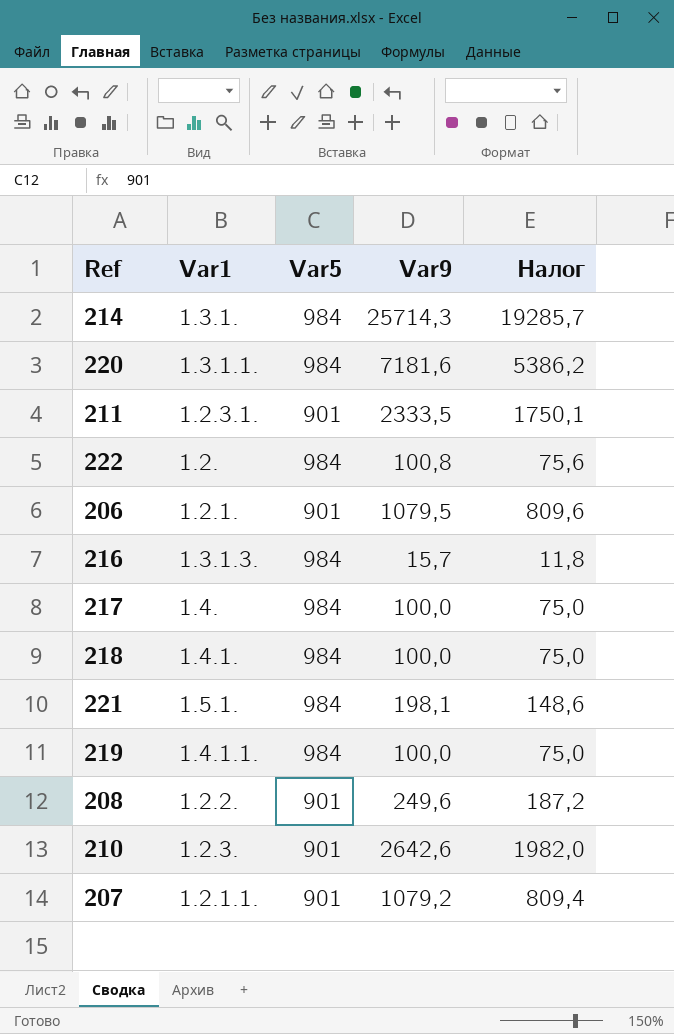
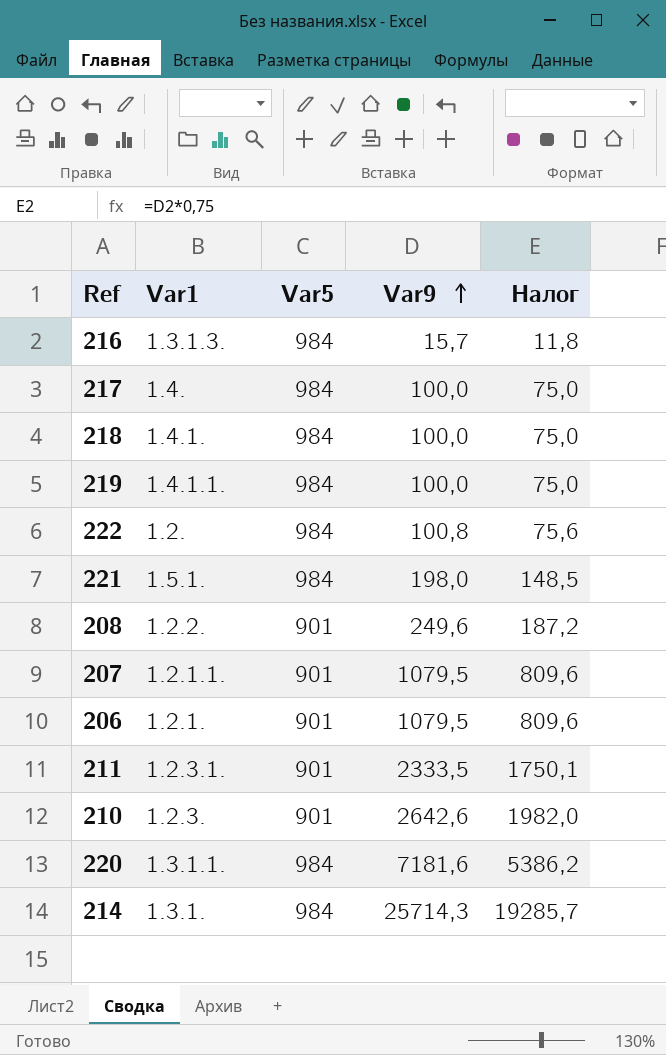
row order: none -> Var9 ascending
221 | Var9: 198,1 -> 198,0
221 | Налог: 148,6 -> 148,5
207 | Var9: 1079,2 -> 1079,5
207 | Налог: 809,4 -> 809,6

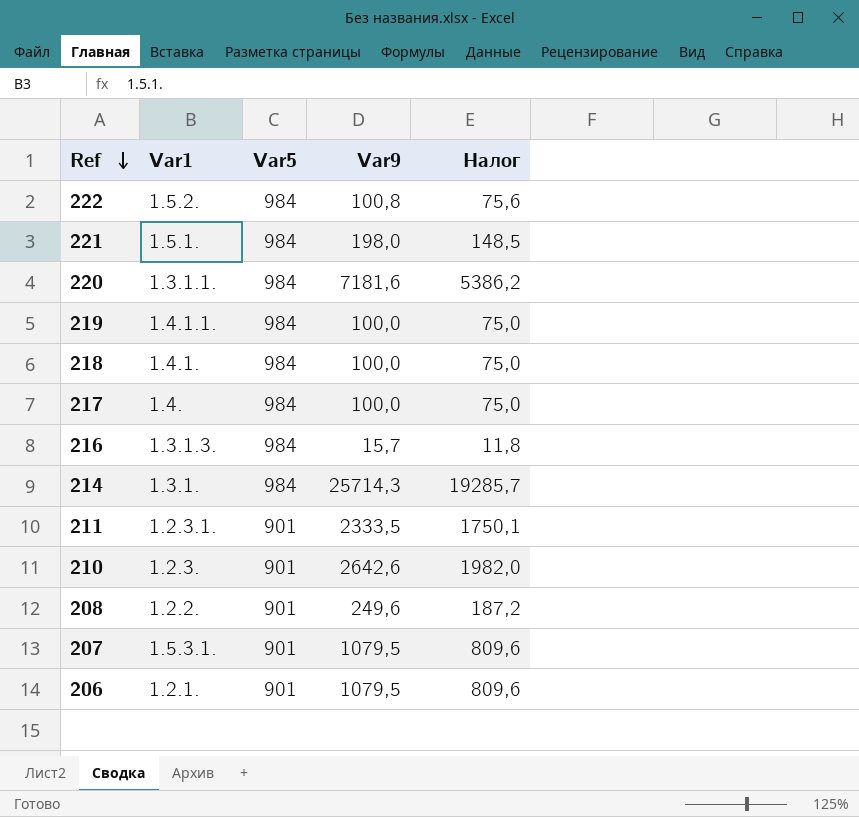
row order: Var9 ascending -> Ref descending
222 | Var1: 1.2. -> 1.5.2.
207 | Var1: 1.2.1.1. -> 1.5.3.1.

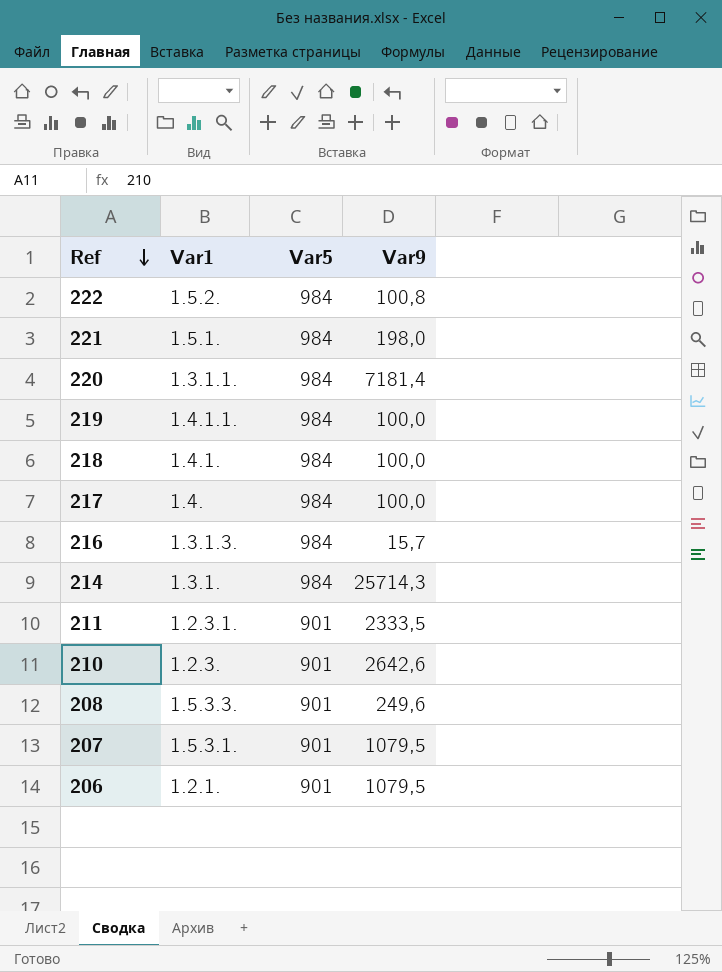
column Налог | formula: [Var9] * 0,75 -> none
220 | Var9: 7181,6 -> 7181,4
208 | Var1: 1.2.2. -> 1.5.3.3.

